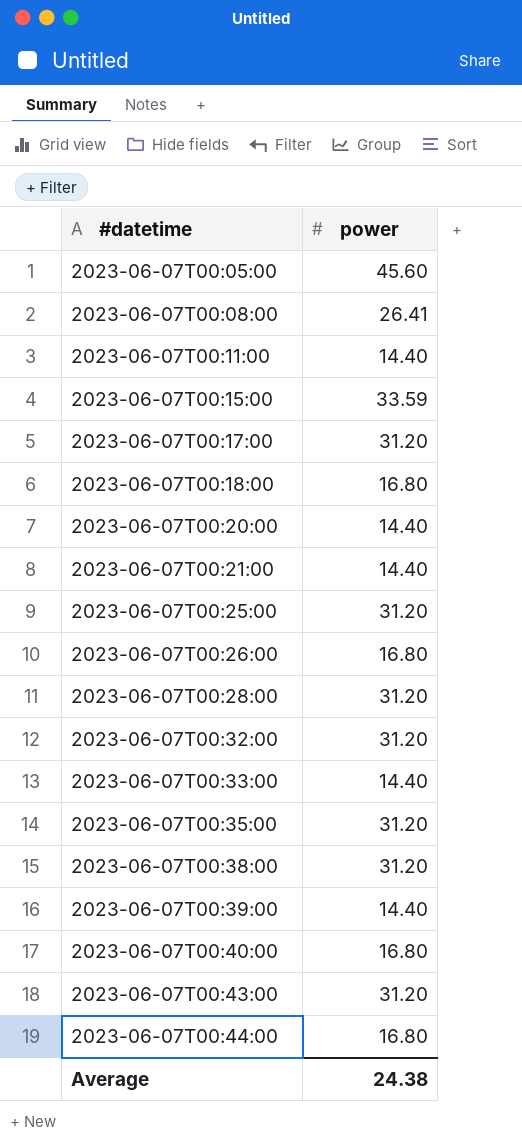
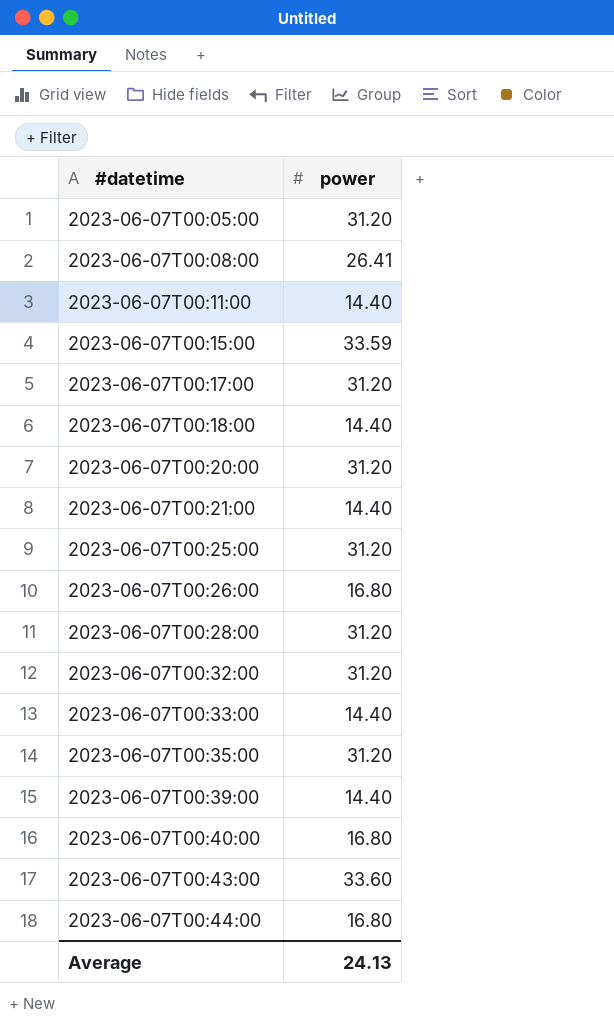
row 2023-06-07T00:38:00: 31.20 -> none
2023-06-07T00:05:00 | power: 45.60 -> 31.20
2023-06-07T00:18:00 | power: 16.80 -> 14.40
2023-06-07T00:20:00 | power: 14.40 -> 31.20
2023-06-07T00:43:00 | power: 31.20 -> 33.60
Average | power: 24.38 -> 24.13

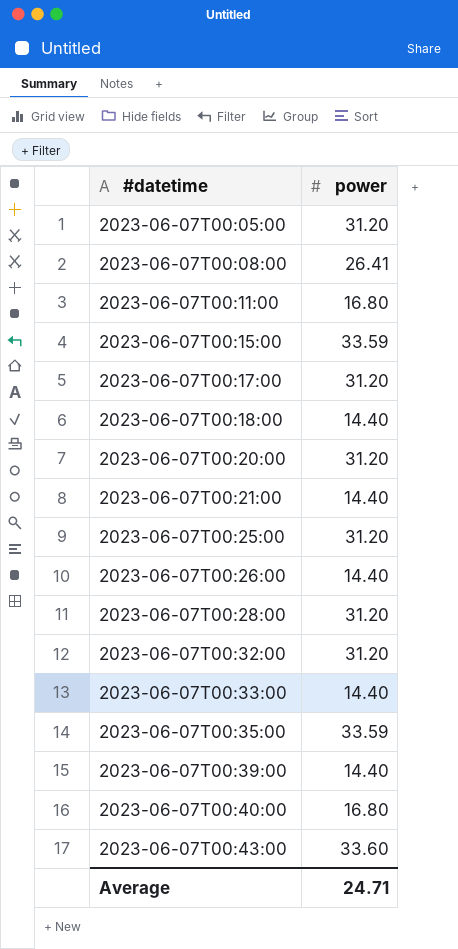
row 2023-06-07T00:44:00: 16.80 -> none
2023-06-07T00:11:00 | power: 14.40 -> 16.80
2023-06-07T00:26:00 | power: 16.80 -> 14.40
2023-06-07T00:35:00 | power: 31.20 -> 33.59
Average | power: 24.13 -> 24.71

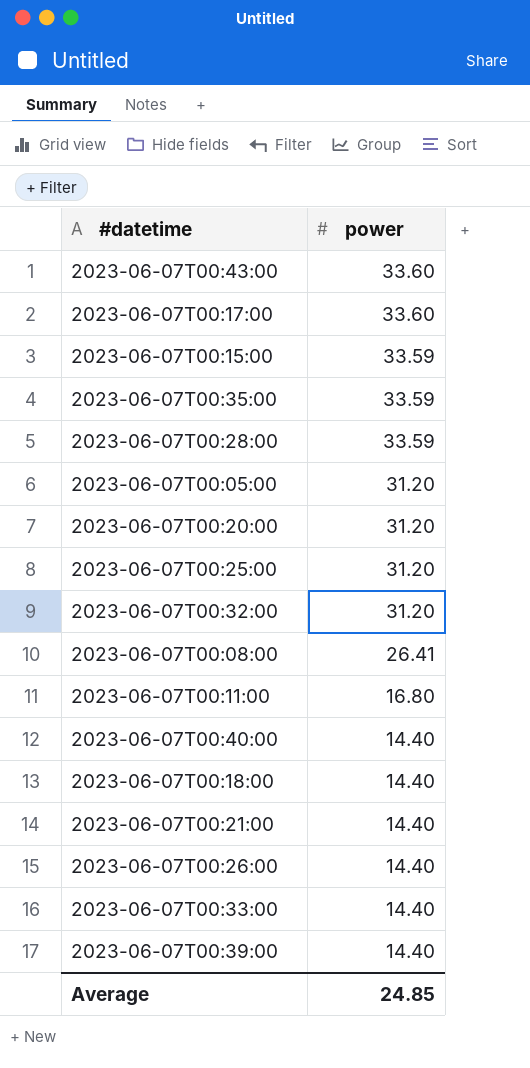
row order: #datetime ascending -> power descending
2023-06-07T00:17:00 | power: 31.20 -> 33.60
2023-06-07T00:28:00 | power: 31.20 -> 33.59
2023-06-07T00:40:00 | power: 16.80 -> 14.40
Average | power: 24.71 -> 24.85

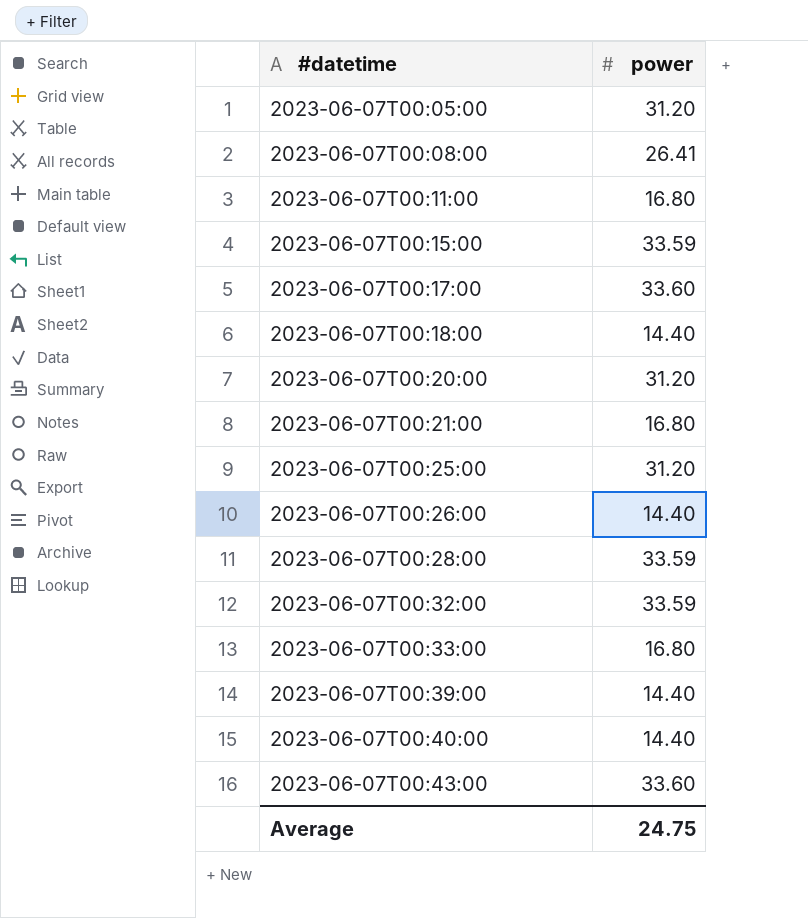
row order: power descending -> #datetime ascending
row 2023-06-07T00:35:00: 33.59 -> none
2023-06-07T00:21:00 | power: 14.40 -> 16.80
2023-06-07T00:32:00 | power: 31.20 -> 33.59
2023-06-07T00:33:00 | power: 14.40 -> 16.80
Average | power: 24.85 -> 24.75

